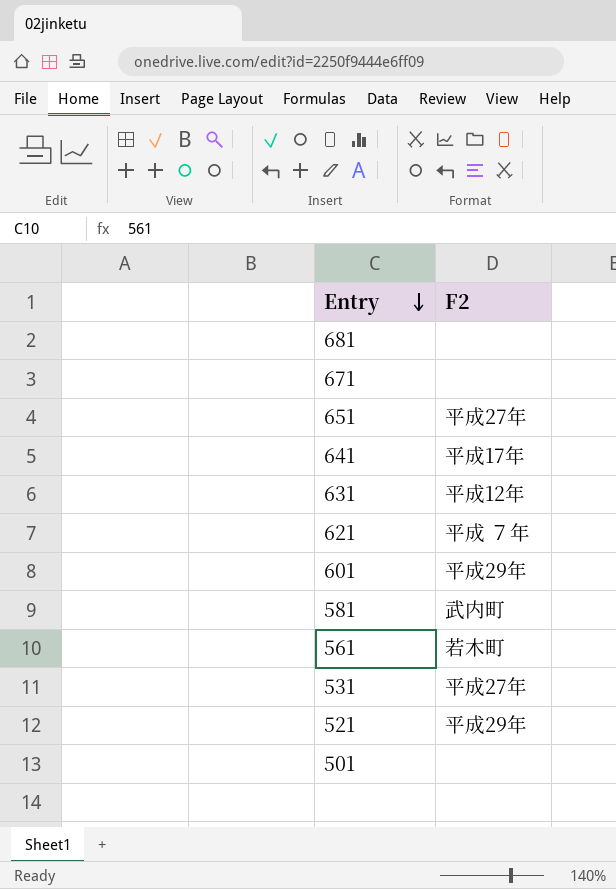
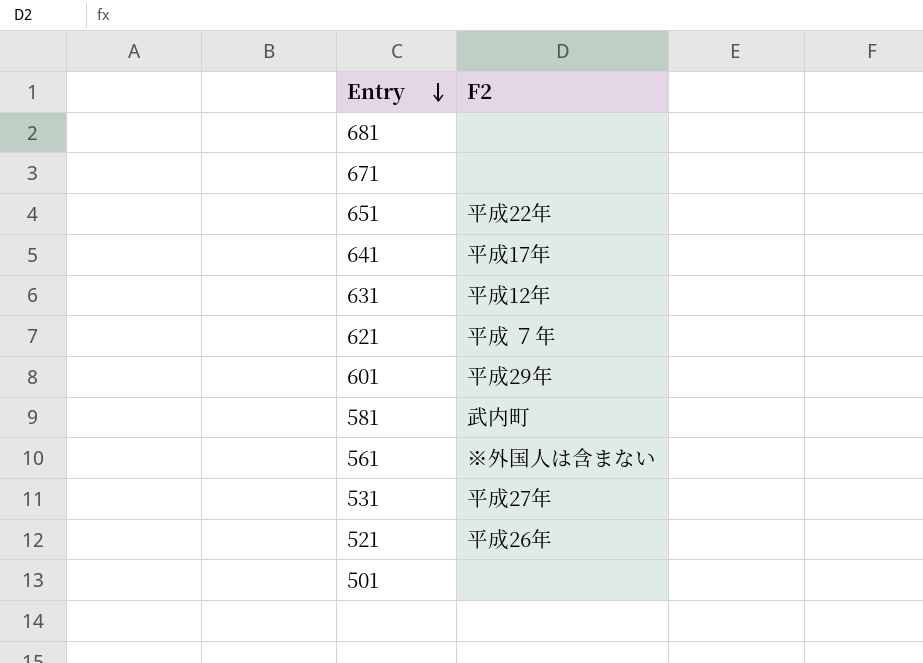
651 | F2: 平成27年 -> 平成22年
561 | F2: 若木町 -> ※外国人は含まない
521 | F2: 平成29年 -> 平成26年

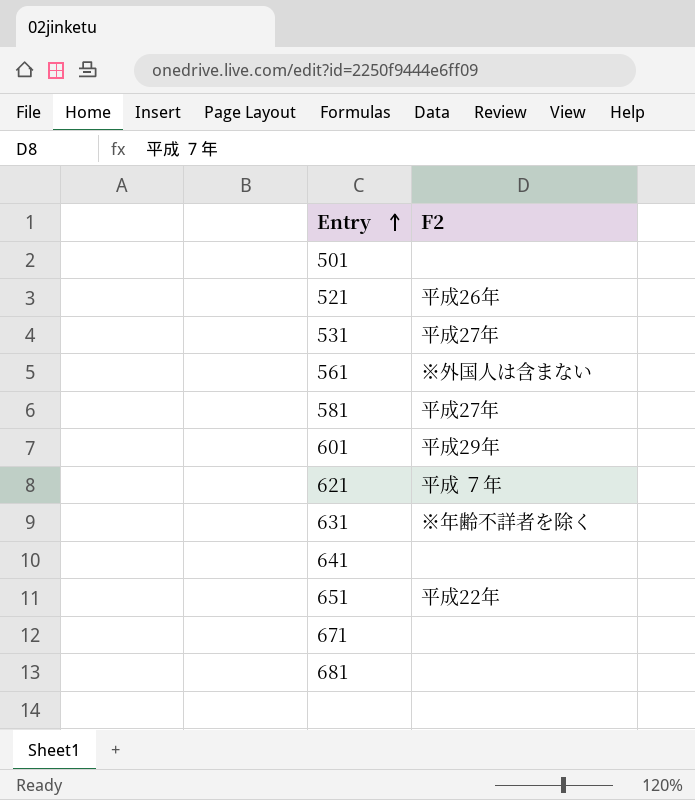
row order: Entry descending -> Entry ascending
581 | F2: 武内町 -> 平成27年
631 | F2: 平成12年 -> ※年齢不詳者を除く
641 | F2: 平成17年 -> none

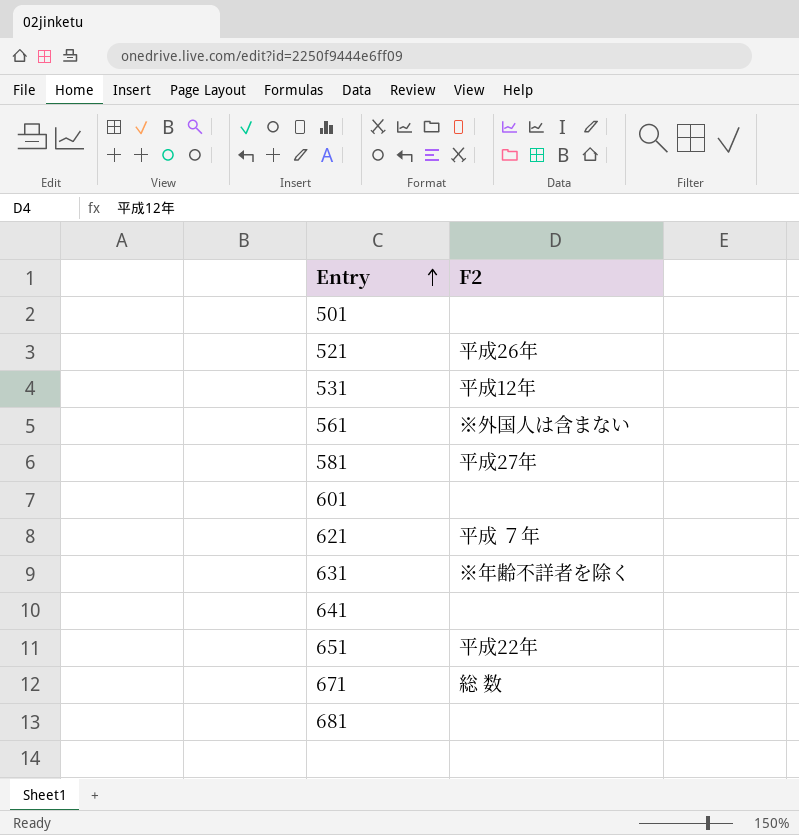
531 | F2: 平成27年 -> 平成12年
601 | F2: 平成29年 -> none
671 | F2: none -> 総 数

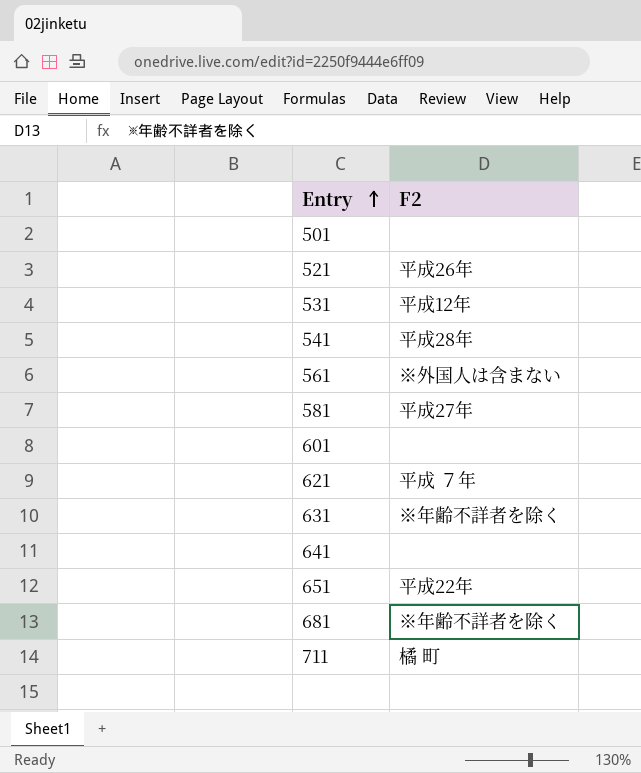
row 671: 総 数 -> none
row 541: none -> 平成28年
681 | F2: none -> ※年齢不詳者を除く
row 711: none -> 橘 町

